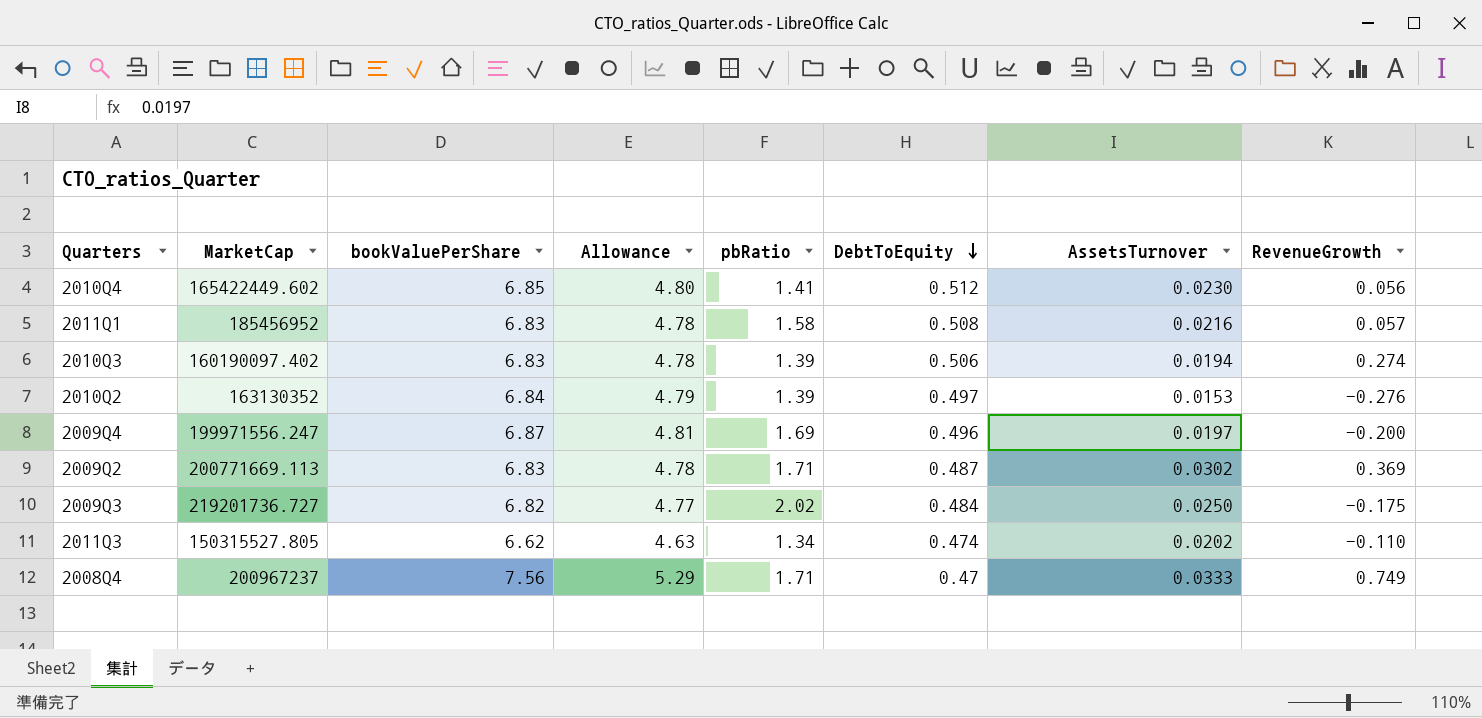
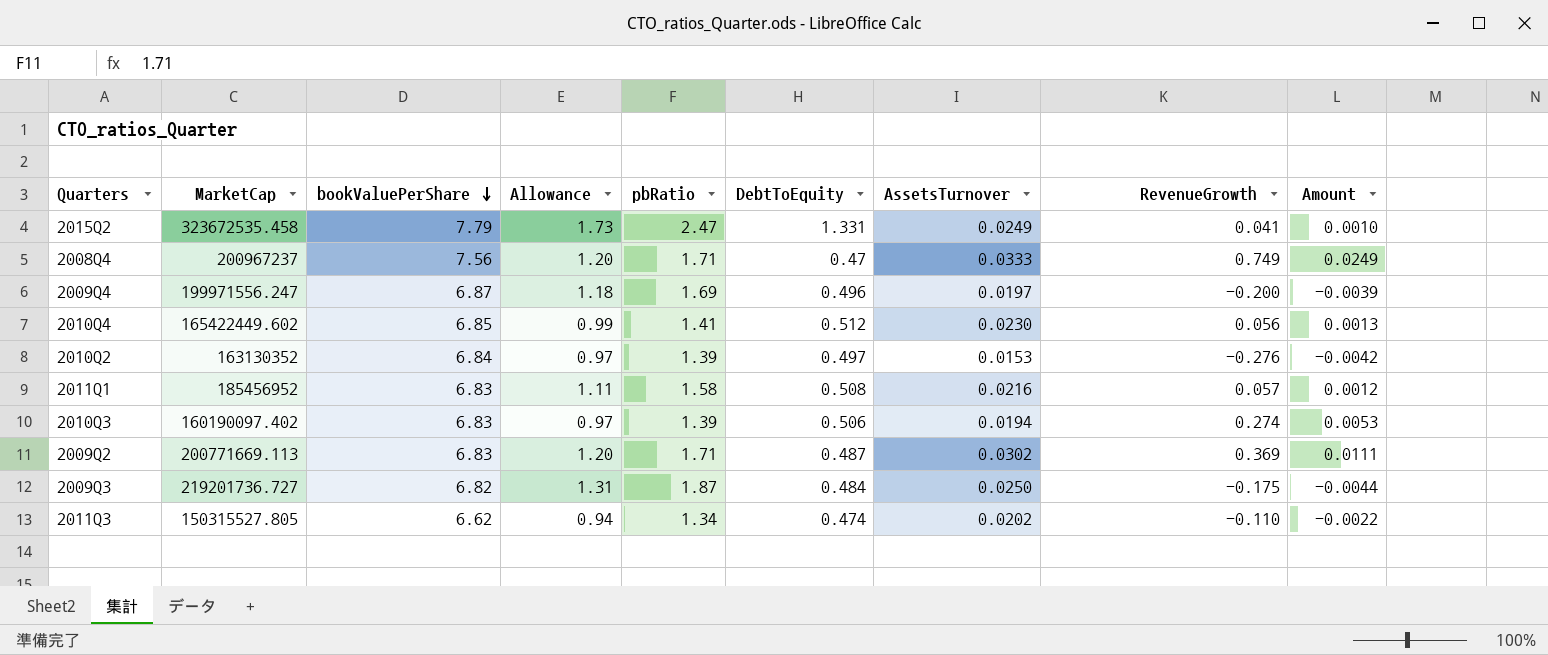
row order: DebtToEquity descending -> bookValuePerShare descending
column Allowance | formula: [bookValuePerShare] * 0.7 -> [pbRatio] * 0.7
column Amount | formula: none -> [AssetsTurnover] * [RevenueGrowth]
row 2015Q2: none -> 323672535.458 | 7.79 | 1.73 | 2.47 | 1.331 | 0.0249 | 0.041 | 0.0010
2009Q3 | pbRatio: 2.02 -> 1.87

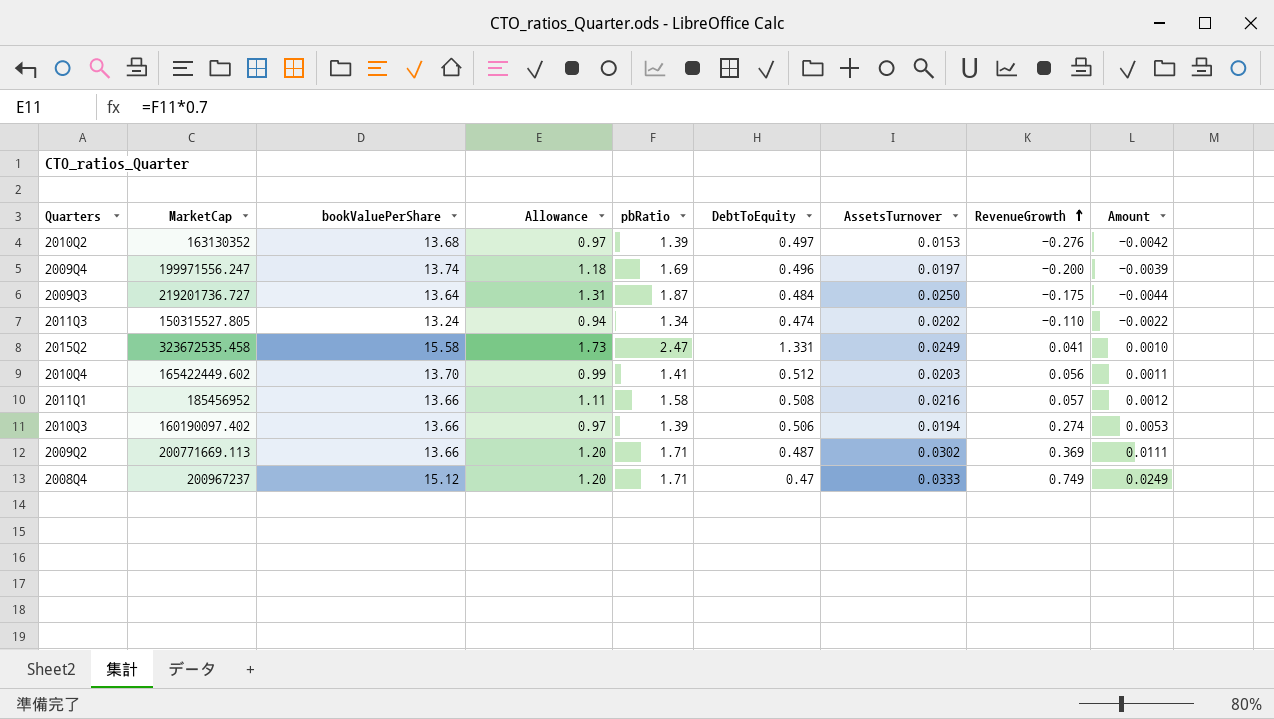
row order: bookValuePerShare descending -> RevenueGrowth ascending
2010Q2 | bookValuePerShare: 6.84 -> 13.68
2009Q4 | bookValuePerShare: 6.87 -> 13.74
2009Q3 | bookValuePerShare: 6.82 -> 13.64
2011Q3 | bookValuePerShare: 6.62 -> 13.24
2015Q2 | bookValuePerShare: 7.79 -> 15.58
2010Q4 | bookValuePerShare: 6.85 -> 13.70
2010Q4 | AssetsTurnover: 0.0230 -> 0.0203
2010Q4 | Amount: 0.0013 -> 0.0011
2011Q1 | bookValuePerShare: 6.83 -> 13.66
2010Q3 | bookValuePerShare: 6.83 -> 13.66
2009Q2 | bookValuePerShare: 6.83 -> 13.66
2008Q4 | bookValuePerShare: 7.56 -> 15.12

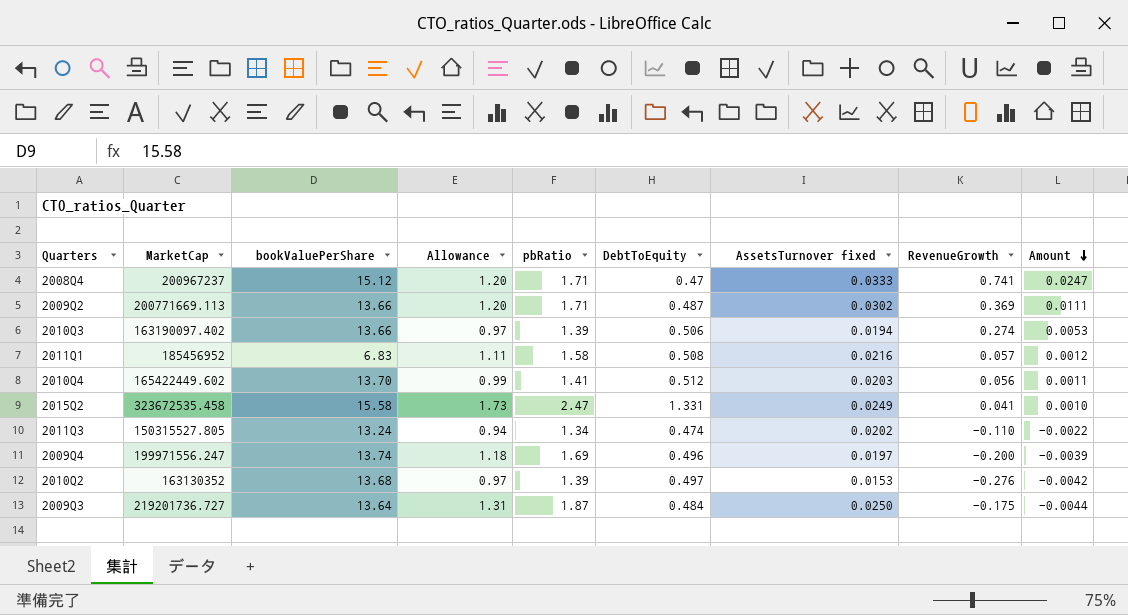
row order: RevenueGrowth ascending -> Amount descending
column name: AssetsTurnover -> AssetsTurnover fixed
2008Q4 | RevenueGrowth: 0.749 -> 0.741
2008Q4 | Amount: 0.0249 -> 0.0247
2010Q3 | MarketCap: 160190097.402 -> 163190097.402
2011Q1 | bookValuePerShare: 13.66 -> 6.83

